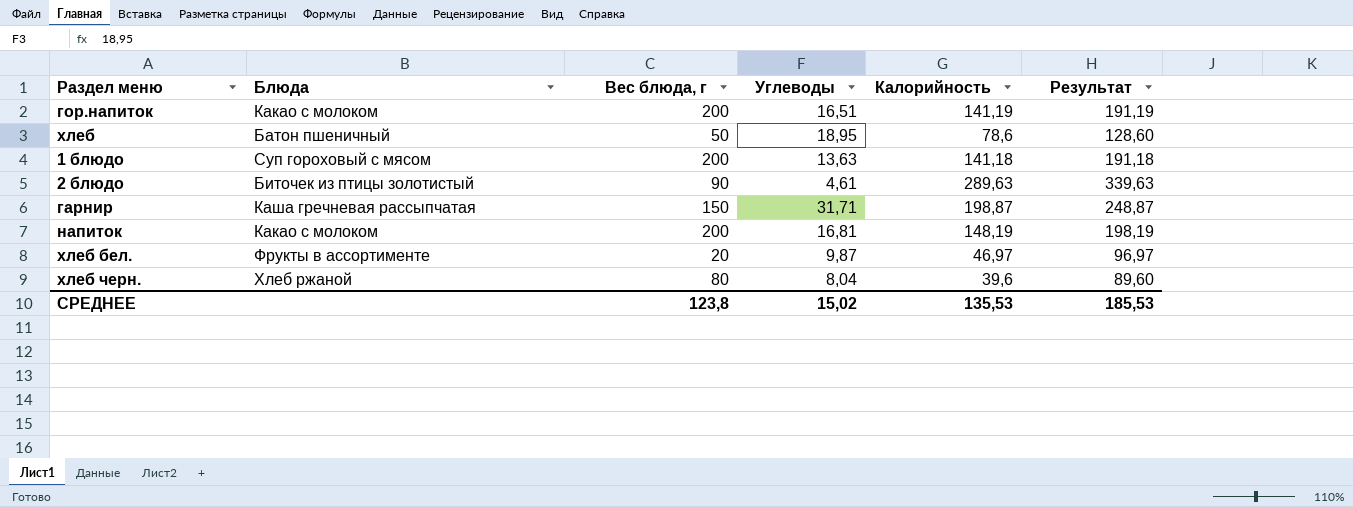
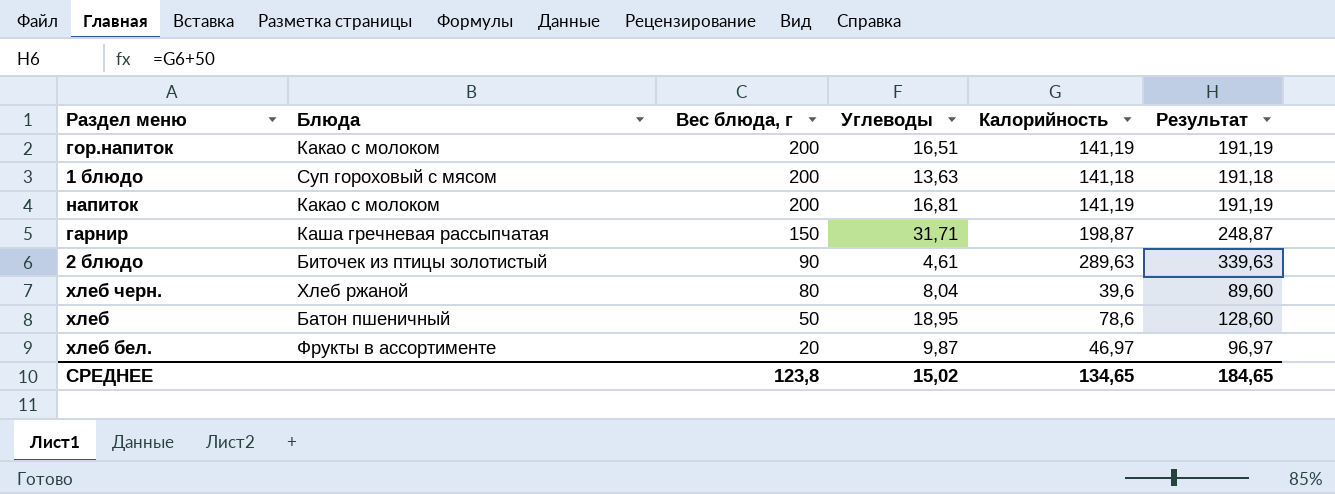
row order: none -> Вес блюда, г descending
напиток | Калорийность: 148,19 -> 141,19
напиток | Результат: 198,19 -> 191,19
СРЕДНЕЕ | Калорийность: 135,53 -> 134,65
СРЕДНЕЕ | Результат: 185,53 -> 184,65

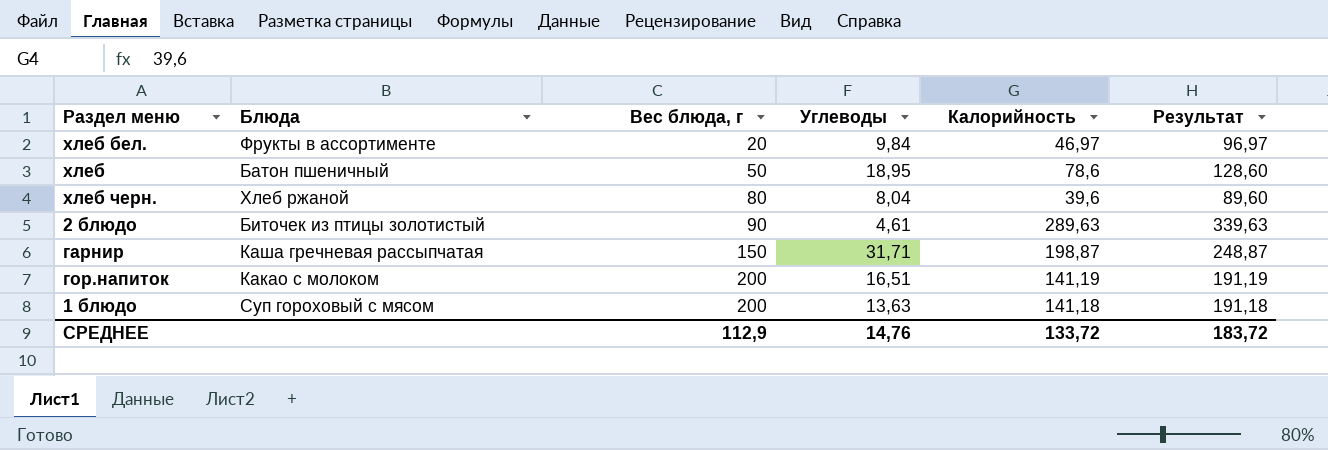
row order: Вес блюда, г descending -> Вес блюда, г ascending
row напиток: Какао с молоком | 200 | 16,81 | 141,19 | 191,19 -> none
хлеб бел. | Углеводы: 9,87 -> 9,84
СРЕДНЕЕ | Вес блюда, г: 123,8 -> 112,9
СРЕДНЕЕ | Углеводы: 15,02 -> 14,76
СРЕДНЕЕ | Калорийность: 134,65 -> 133,72
СРЕДНЕЕ | Результат: 184,65 -> 183,72

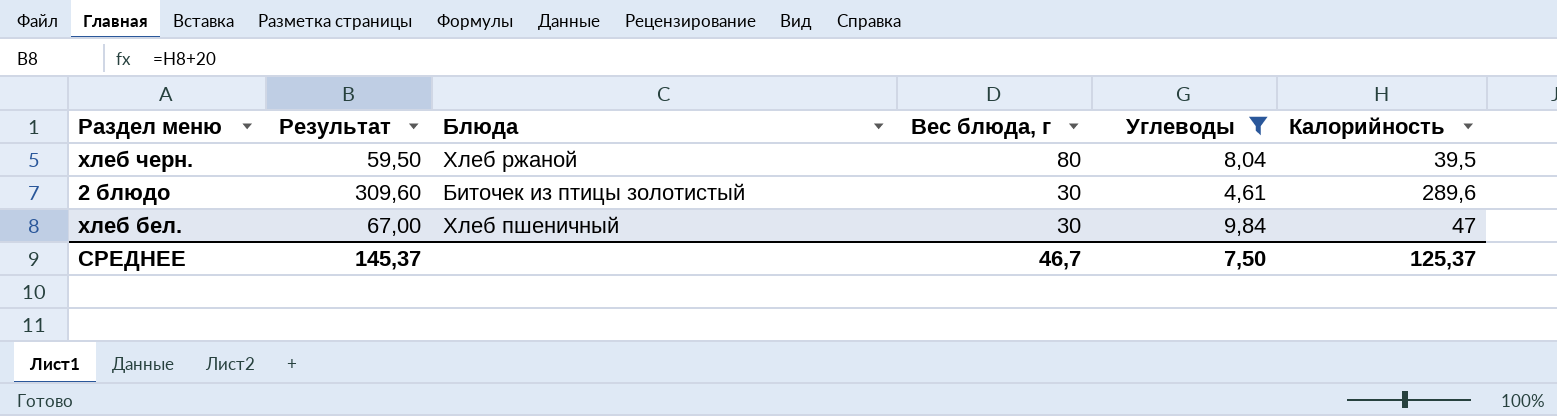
filter: none -> Углеводы <= 9,84
row order: Вес блюда, г ascending -> Вес блюда, г descending
column Результат | formula: [Калорийность] + 50 -> [Калорийность] + 20
column Результат | position: 6 -> 2
хлеб черн. | Калорийность: 39,6 -> 39,5
2 блюдо | Вес блюда, г: 90 -> 30
2 блюдо | Калорийность: 289,63 -> 289,6
хлеб бел. | Блюда: Фрукты в ассортименте -> Хлеб пшеничный
хлеб бел. | Вес блюда, г: 20 -> 30
хлеб бел. | Калорийность: 46,97 -> 47
СРЕДНЕЕ | Результат: 183,72 -> 145,37
СРЕДНЕЕ | Вес блюда, г: 112,9 -> 46,7
СРЕДНЕЕ | Углеводы: 14,76 -> 7,50
СРЕДНЕЕ | Калорийность: 133,72 -> 125,37

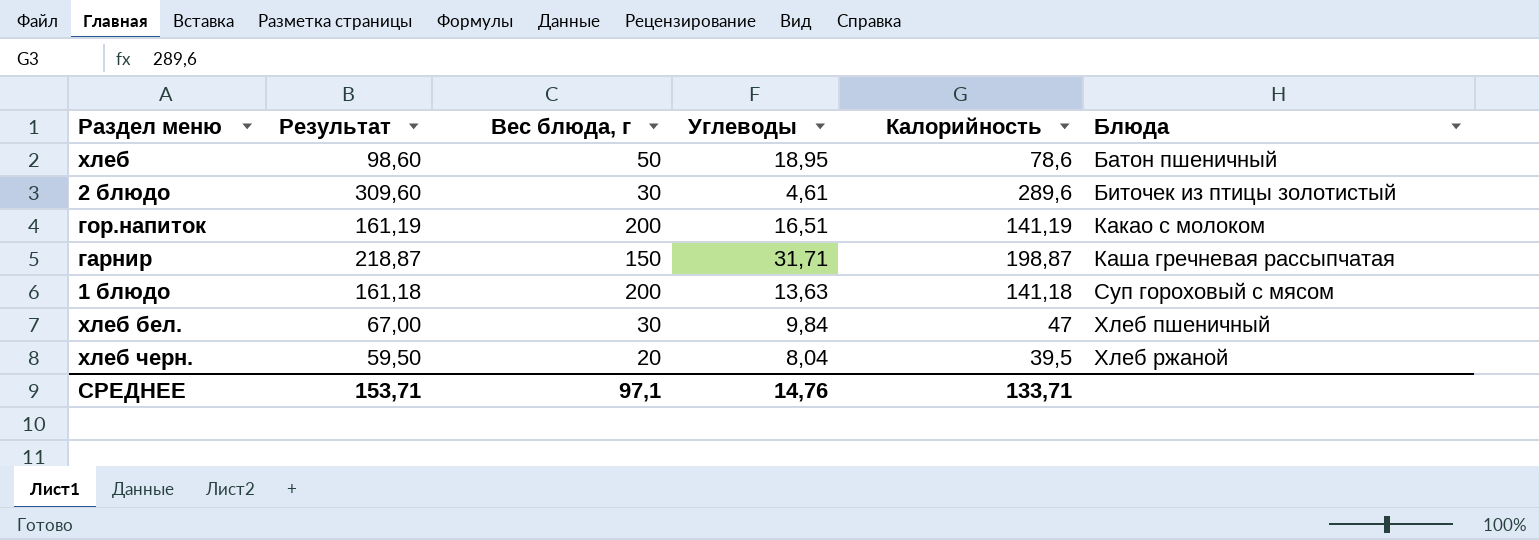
filter: Углеводы <= 9,84 -> none
row order: Вес блюда, г descending -> Блюда ascending
column Блюда | position: 3 -> 6
хлеб черн. | Вес блюда, г: 80 -> 20
СРЕДНЕЕ | Результат: 145,37 -> 153,71
СРЕДНЕЕ | Вес блюда, г: 46,7 -> 97,1
СРЕДНЕЕ | Углеводы: 7,50 -> 14,76
СРЕДНЕЕ | Калорийность: 125,37 -> 133,71

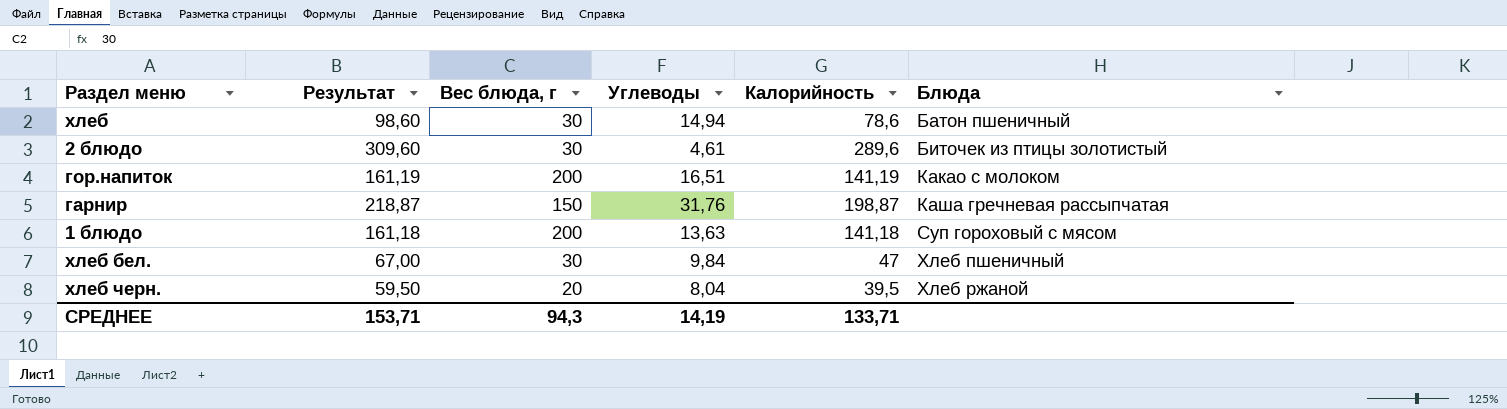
хлеб | Вес блюда, г: 50 -> 30
хлеб | Углеводы: 18,95 -> 14,94
гарнир | Углеводы: 31,71 -> 31,76
СРЕДНЕЕ | Вес блюда, г: 97,1 -> 94,3
СРЕДНЕЕ | Углеводы: 14,76 -> 14,19

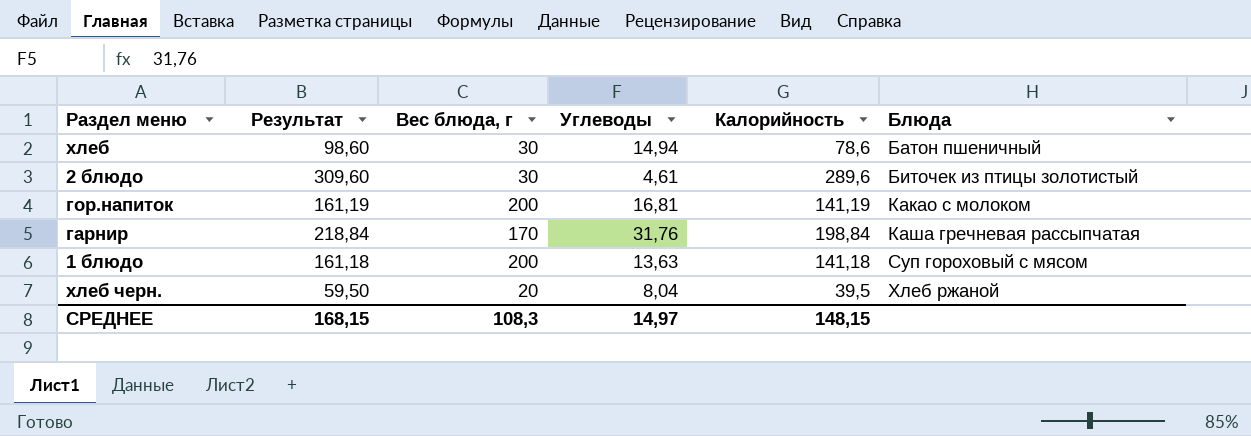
row хлеб бел.: 67,00 | 30 | 9,84 | 47 | Хлеб пшеничный -> none
гор.напиток | Углеводы: 16,51 -> 16,81
гарнир | Результат: 218,87 -> 218,84
гарнир | Вес блюда, г: 150 -> 170
гарнир | Калорийность: 198,87 -> 198,84
СРЕДНЕЕ | Результат: 153,71 -> 168,15
СРЕДНЕЕ | Вес блюда, г: 94,3 -> 108,3
СРЕДНЕЕ | Углеводы: 14,19 -> 14,97
СРЕДНЕЕ | Калорийность: 133,71 -> 148,15

